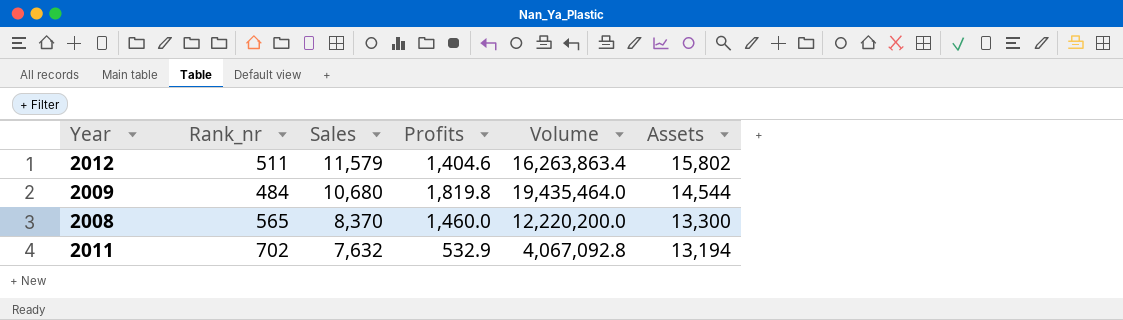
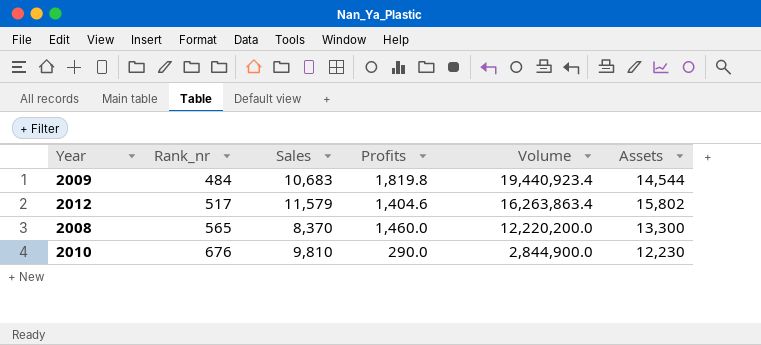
row order: Sales descending -> Rank_nr ascending
row 2011: 702 | 7,632 | 532.9 | 4,067,092.8 | 13,194 -> none
2009 | Sales: 10,680 -> 10,683
2009 | Volume: 19,435,464.0 -> 19,440,923.4
2012 | Rank_nr: 511 -> 517
row 2010: none -> 676 | 9,810 | 290.0 | 2,844,900.0 | 12,230

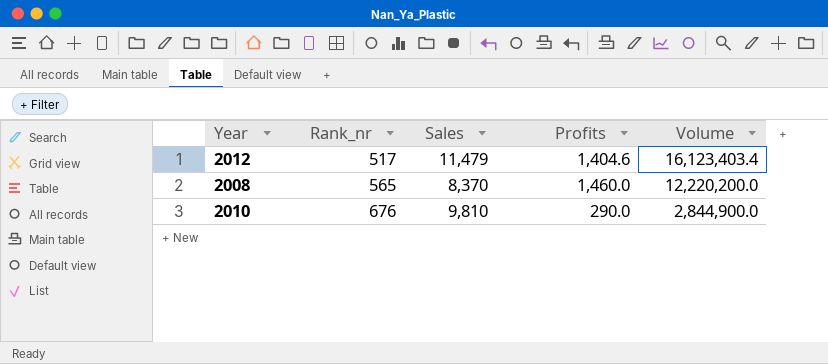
column Assets | position: 6 -> none
row 2009: 484 | 10,683 | 1,819.8 | 19,440,923.4 | 14,544 -> none
2012 | Sales: 11,579 -> 11,479
2012 | Volume: 16,263,863.4 -> 16,123,403.4

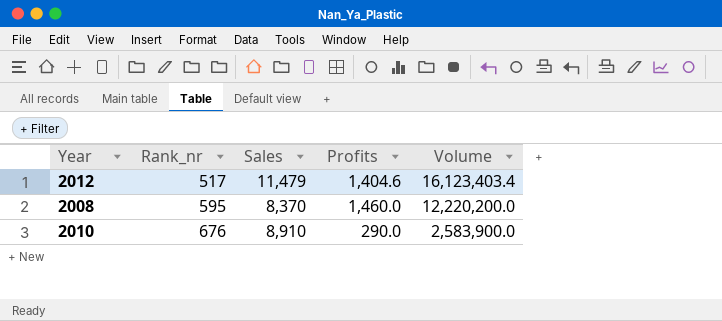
2008 | Rank_nr: 565 -> 595
2010 | Sales: 9,810 -> 8,910
2010 | Volume: 2,844,900.0 -> 2,583,900.0

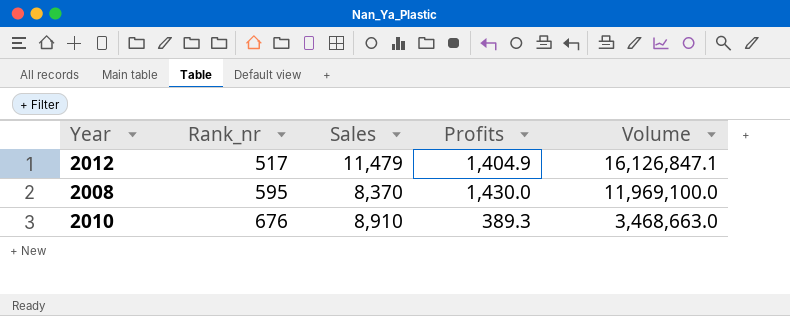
2012 | Profits: 1,404.6 -> 1,404.9
2012 | Volume: 16,123,403.4 -> 16,126,847.1
2008 | Profits: 1,460.0 -> 1,430.0
2008 | Volume: 12,220,200.0 -> 11,969,100.0
2010 | Profits: 290.0 -> 389.3
2010 | Volume: 2,583,900.0 -> 3,468,663.0

